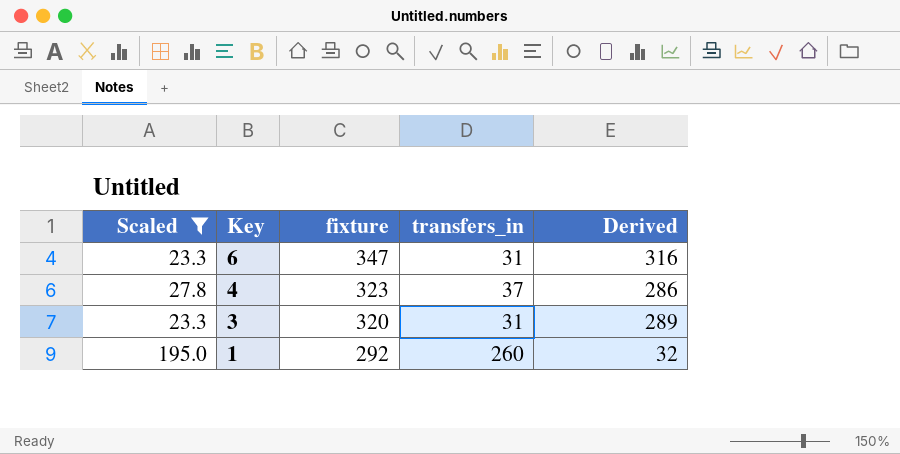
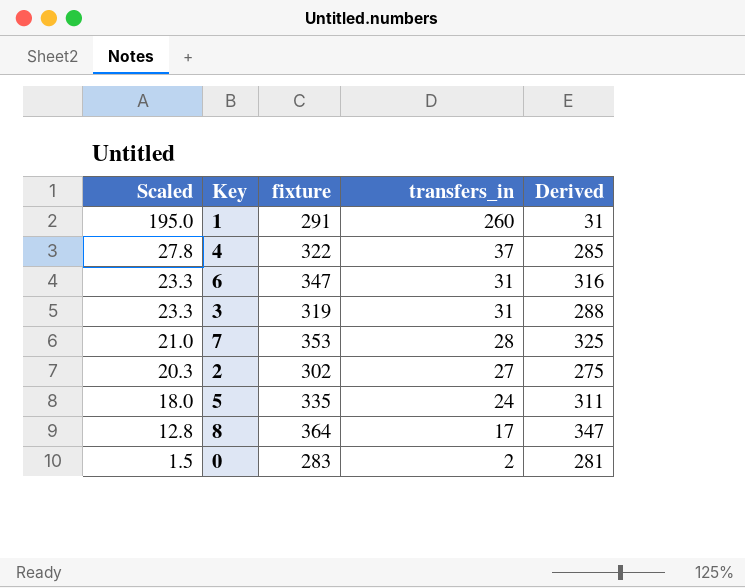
filter: Scaled >= 23.3 -> none
row order: Key descending -> Scaled descending
1 | fixture: 292 -> 291
1 | Derived: 32 -> 31
4 | fixture: 323 -> 322
4 | Derived: 286 -> 285
3 | fixture: 320 -> 319
3 | Derived: 289 -> 288

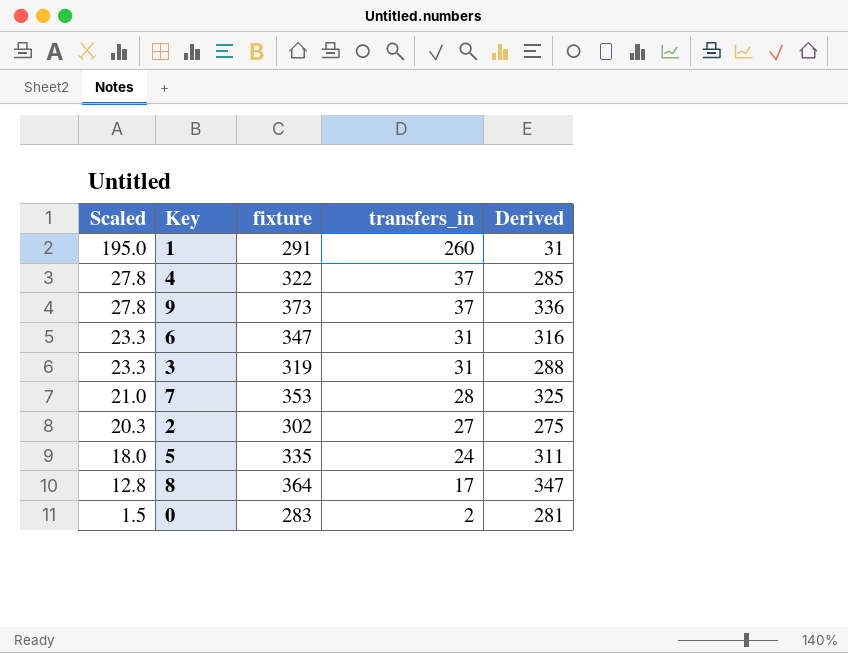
row 9: none -> 27.8 | 373 | 37 | 336

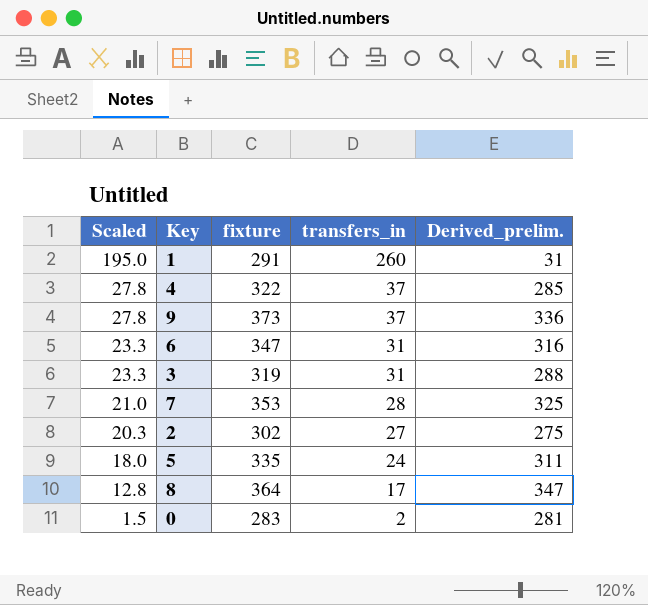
column name: Derived -> Derived_prelim.

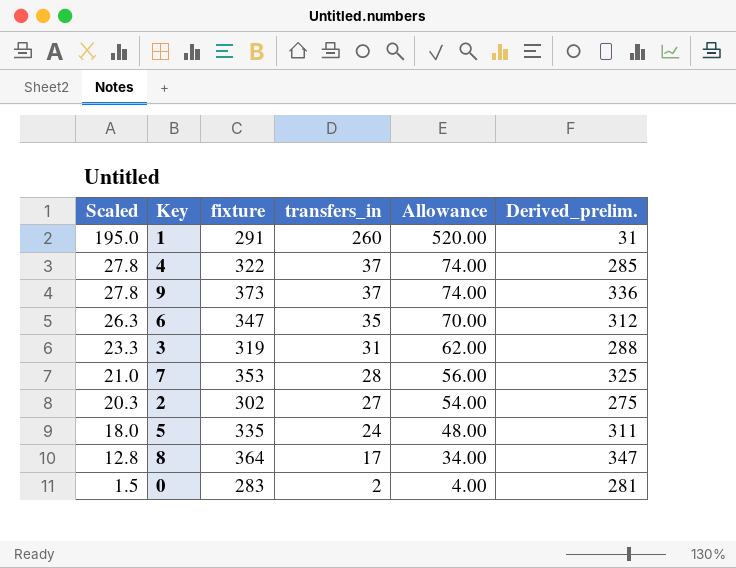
column Allowance | formula: none -> [transfers_in] * 2
6 | Scaled: 23.3 -> 26.3
6 | transfers_in: 31 -> 35
6 | Derived_prelim.: 316 -> 312

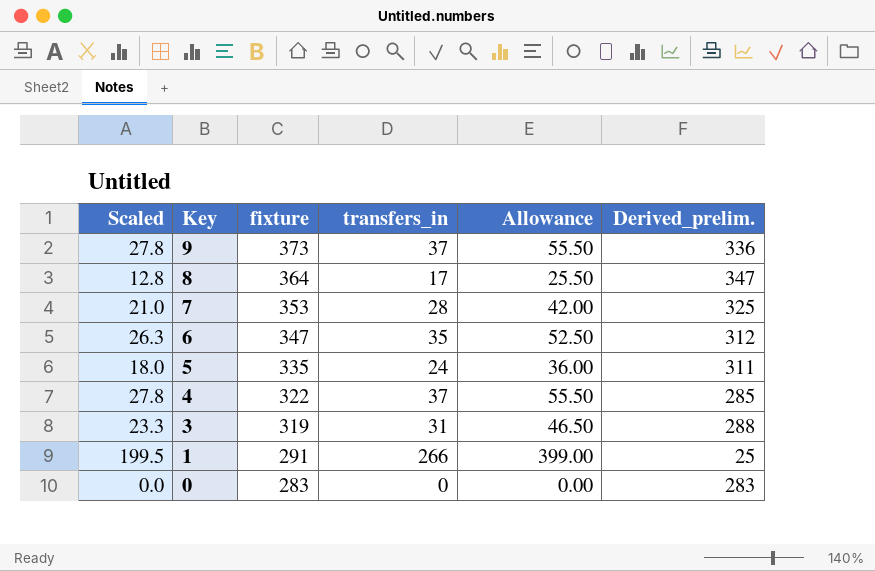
row order: Scaled descending -> Key descending
column Allowance | formula: [transfers_in] * 2 -> [transfers_in] * 1.5
row 2: 20.3 | 302 | 27 | 54.00 | 275 -> none
1 | Scaled: 195.0 -> 199.5
1 | transfers_in: 260 -> 266
1 | Derived_prelim.: 31 -> 25
0 | Scaled: 1.5 -> 0.0
0 | transfers_in: 2 -> 0
0 | Derived_prelim.: 281 -> 283

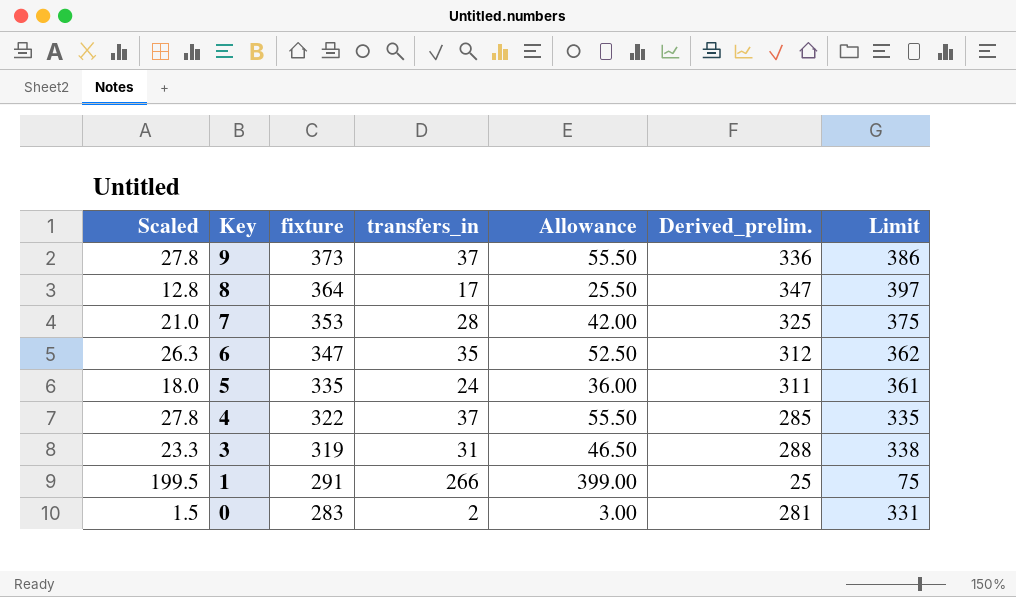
column Limit | formula: none -> [Derived_prelim.] + 50
0 | Scaled: 0.0 -> 1.5
0 | transfers_in: 0 -> 2
0 | Allowance: 0.00 -> 3.00
0 | Derived_prelim.: 283 -> 281

